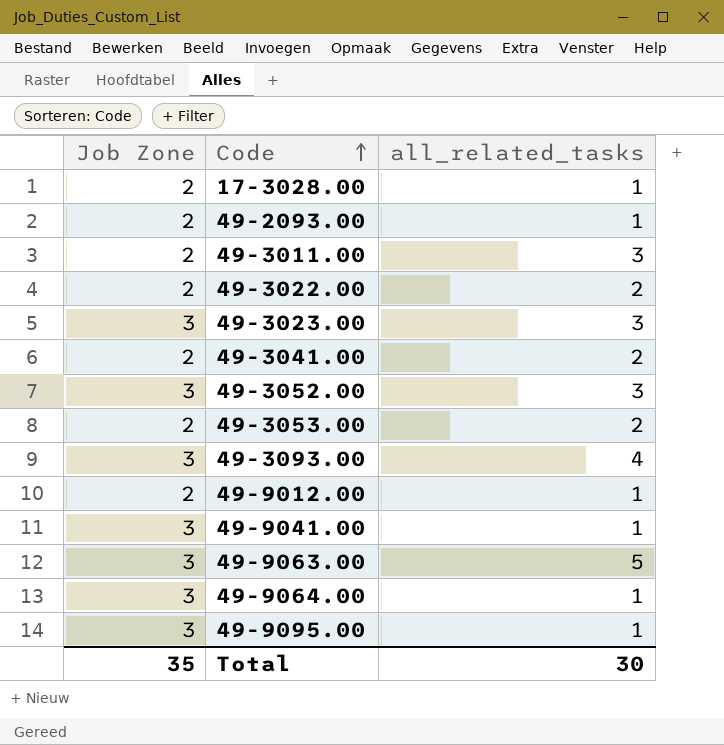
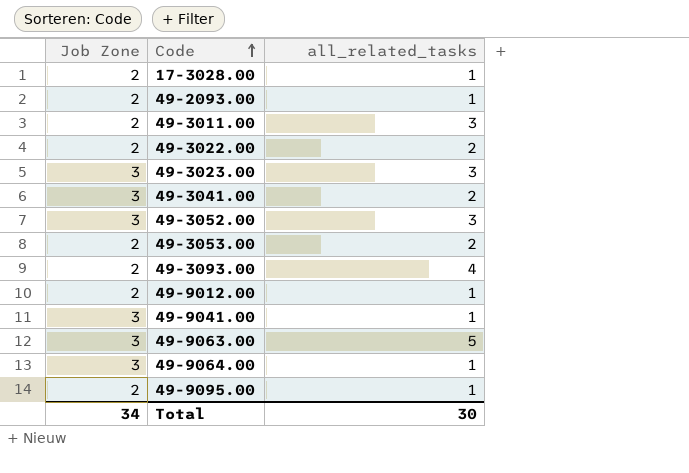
49-3041.00 | Job Zone: 2 -> 3
49-3093.00 | Job Zone: 3 -> 2
49-9095.00 | Job Zone: 3 -> 2
Total | Job Zone: 35 -> 34

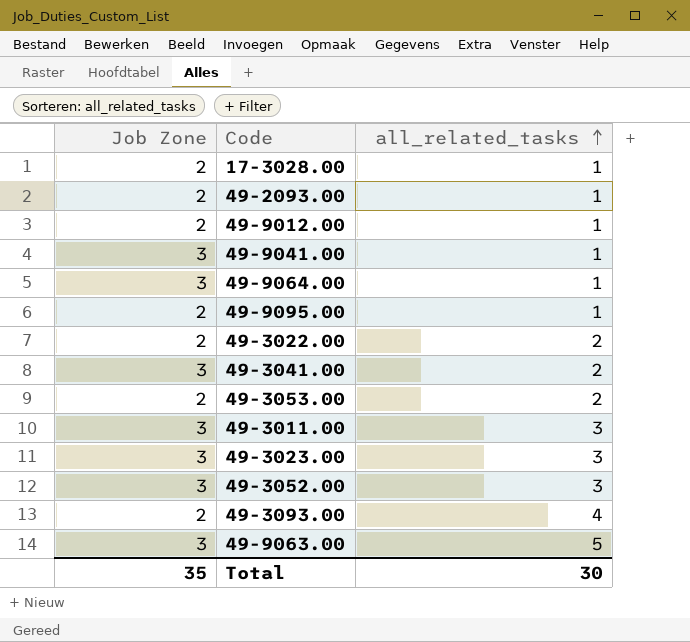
row order: Code ascending -> all_related_tasks ascending
49-3011.00 | Job Zone: 2 -> 3
Total | Job Zone: 34 -> 35

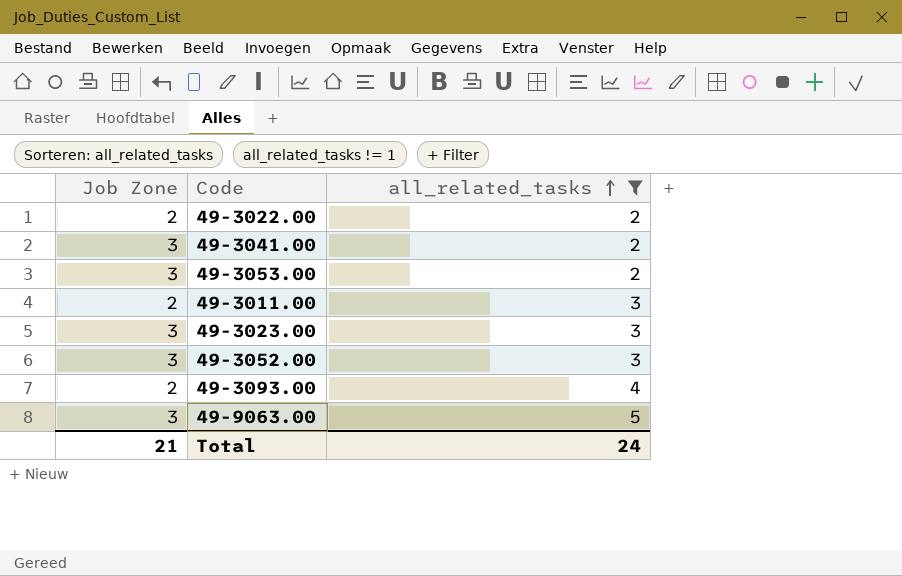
filter: none -> all_related_tasks != 1
49-3053.00 | Job Zone: 2 -> 3
49-3011.00 | Job Zone: 3 -> 2
Total | Job Zone: 35 -> 21
Total | all_related_tasks: 30 -> 24

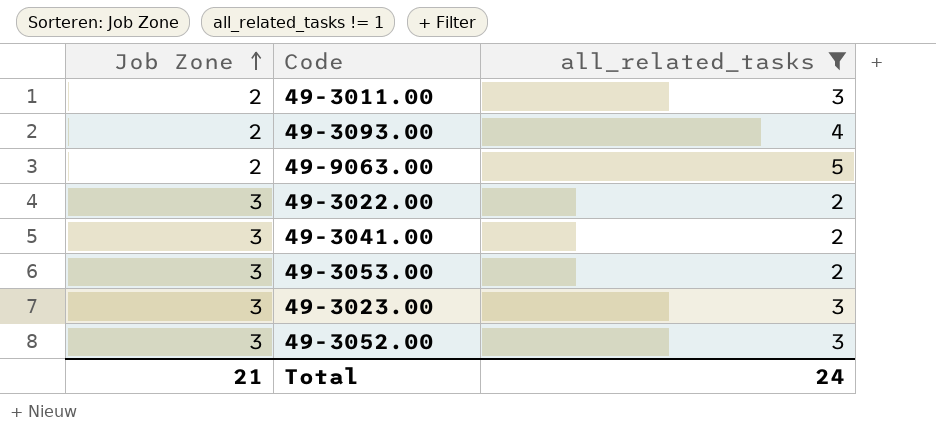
row order: all_related_tasks ascending -> Job Zone ascending
49-9063.00 | Job Zone: 3 -> 2
49-3022.00 | Job Zone: 2 -> 3

